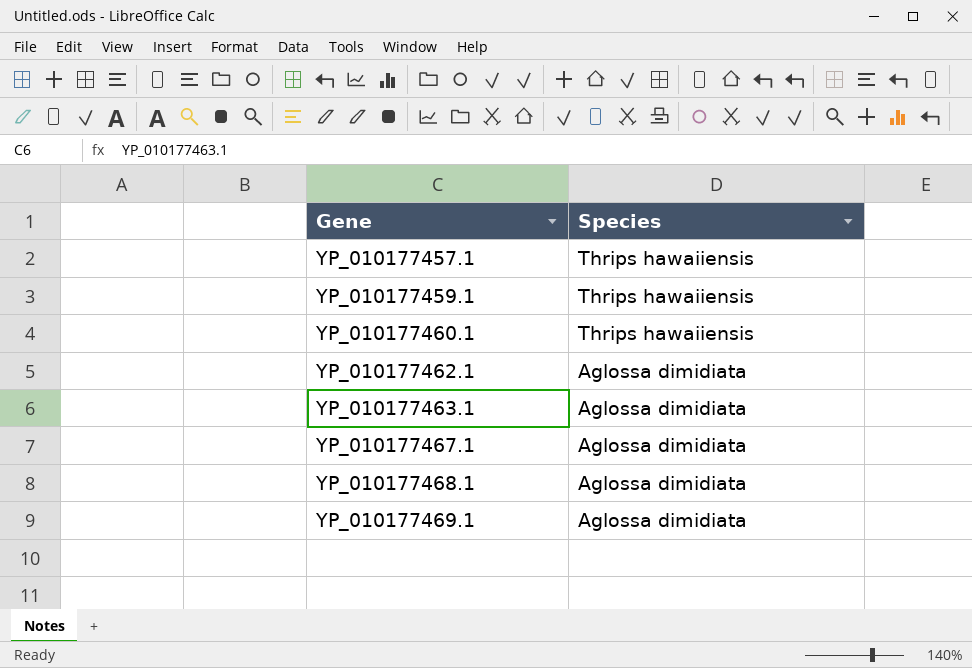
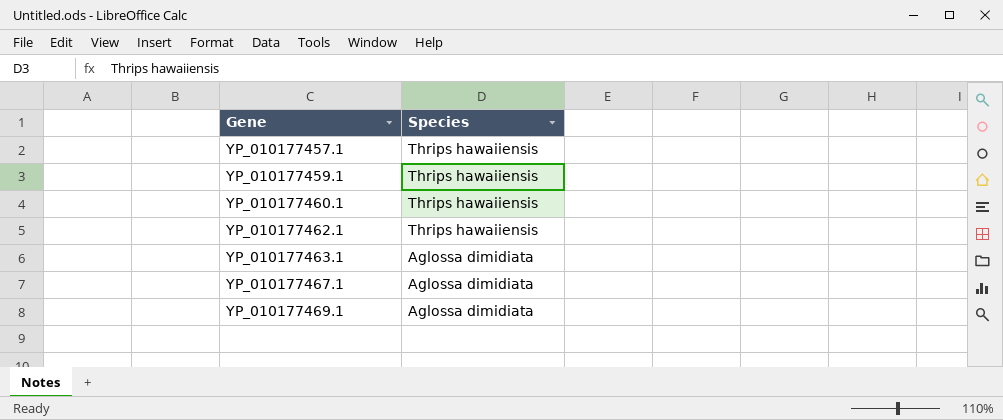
row YP_010177468.1: Aglossa dimidiata -> none
YP_010177462.1 | Species: Aglossa dimidiata -> Thrips hawaiiensis

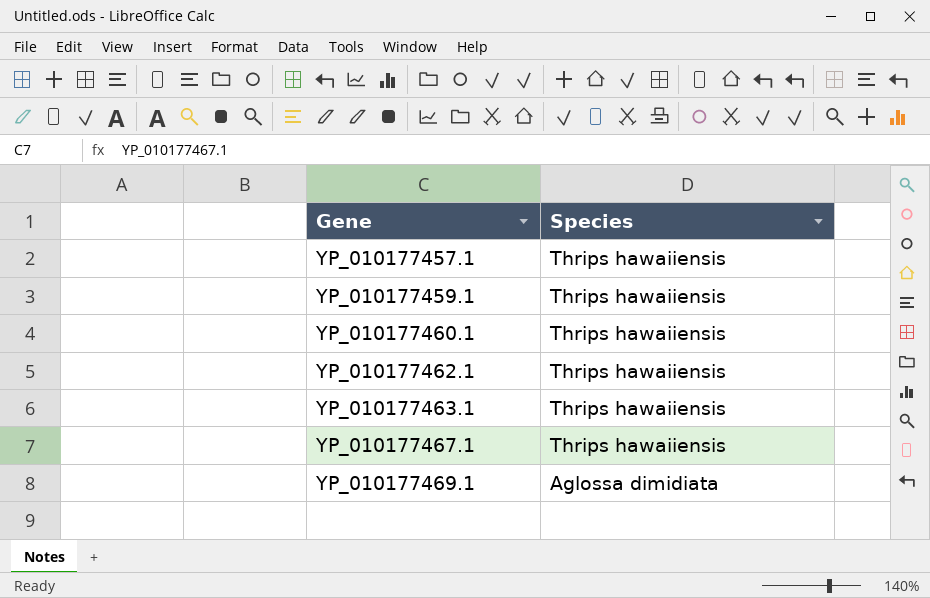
YP_010177463.1 | Species: Aglossa dimidiata -> Thrips hawaiiensis
YP_010177467.1 | Species: Aglossa dimidiata -> Thrips hawaiiensis

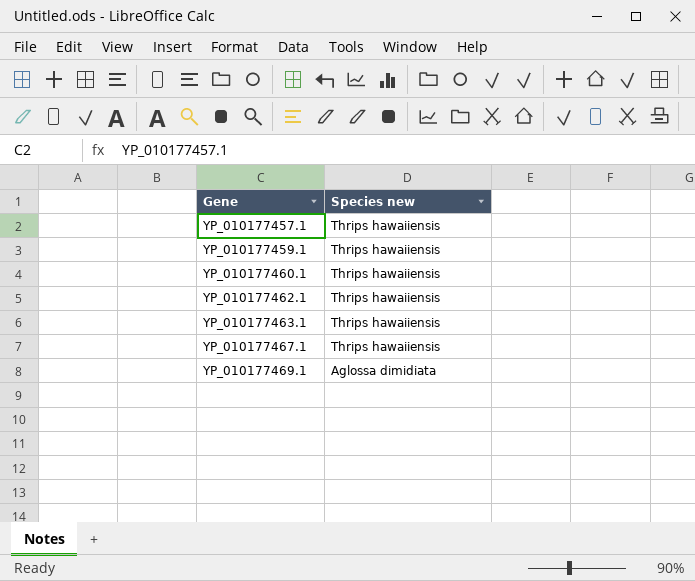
column name: Species -> Species new

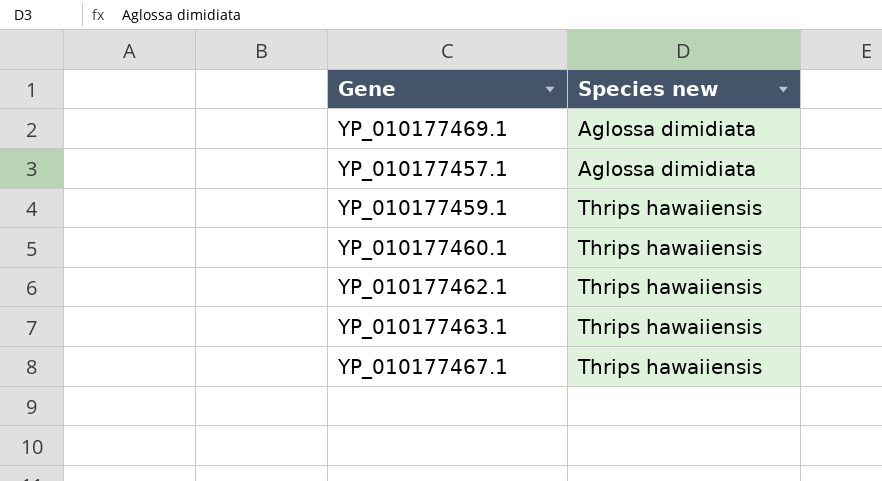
row order: Gene ascending -> Species new ascending
YP_010177457.1 | Species new: Thrips hawaiiensis -> Aglossa dimidiata

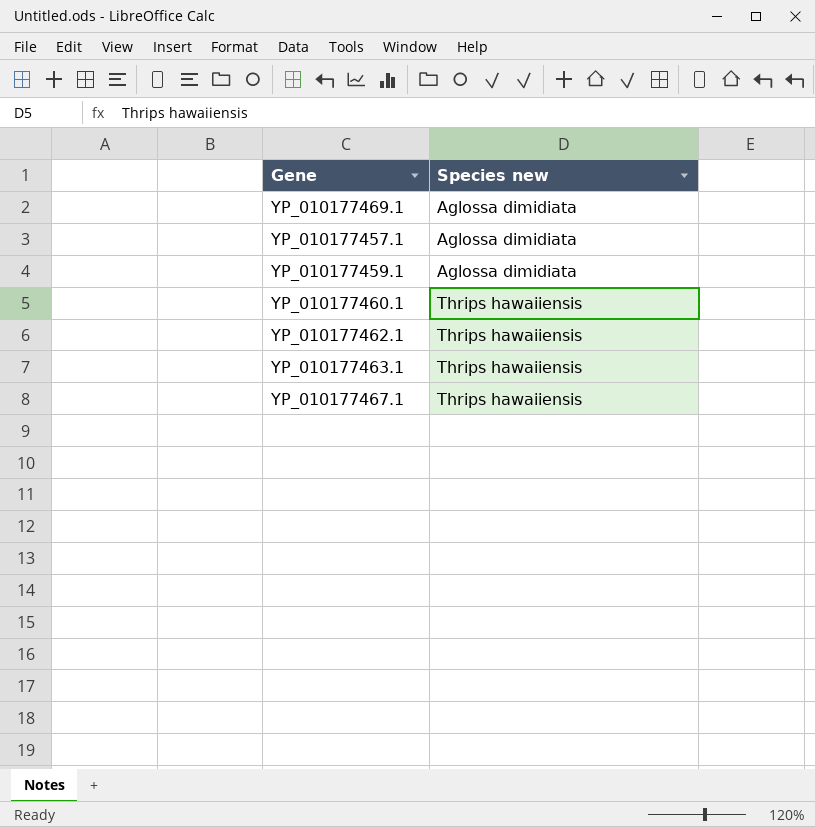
YP_010177459.1 | Species new: Thrips hawaiiensis -> Aglossa dimidiata

